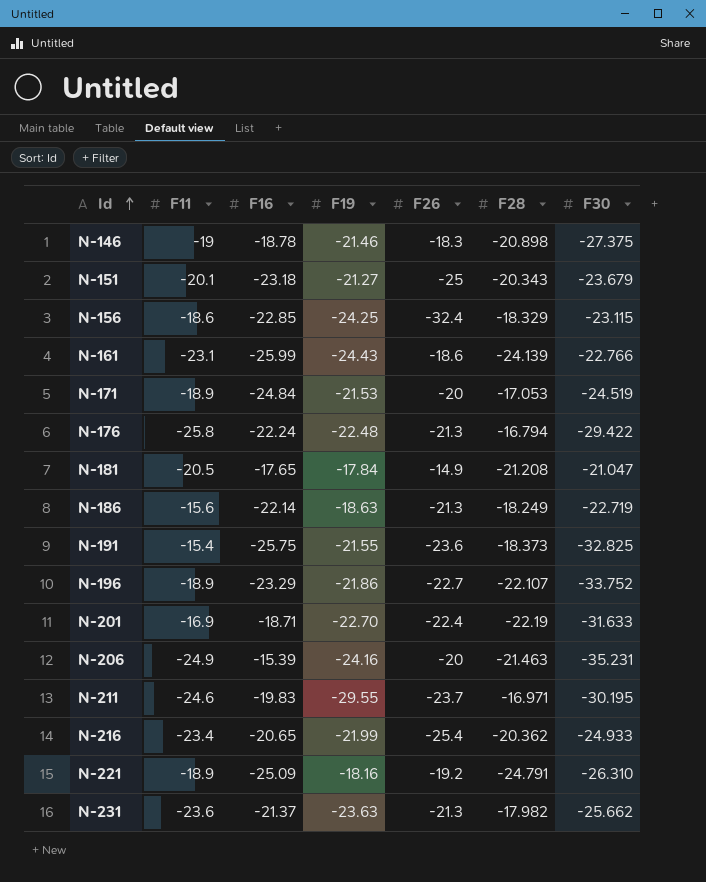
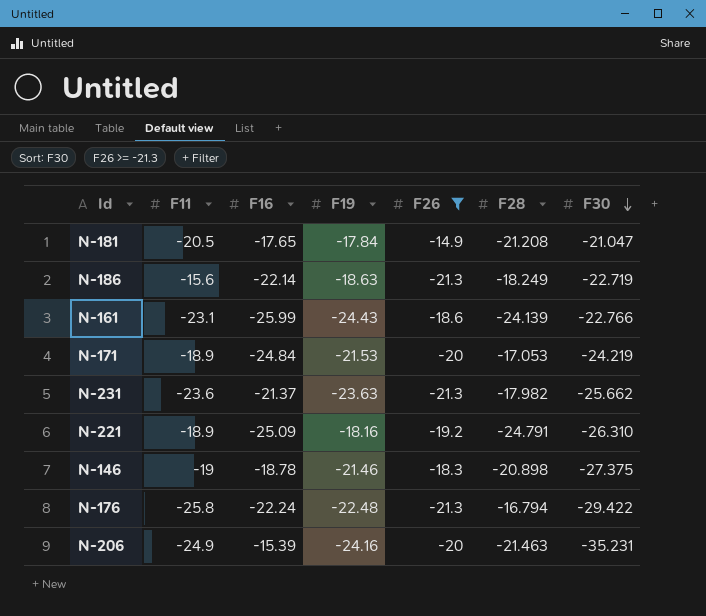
filter: none -> F26 >= -21.3
row order: Id ascending -> F30 descending
N-171 | F30: -24.519 -> -24.219

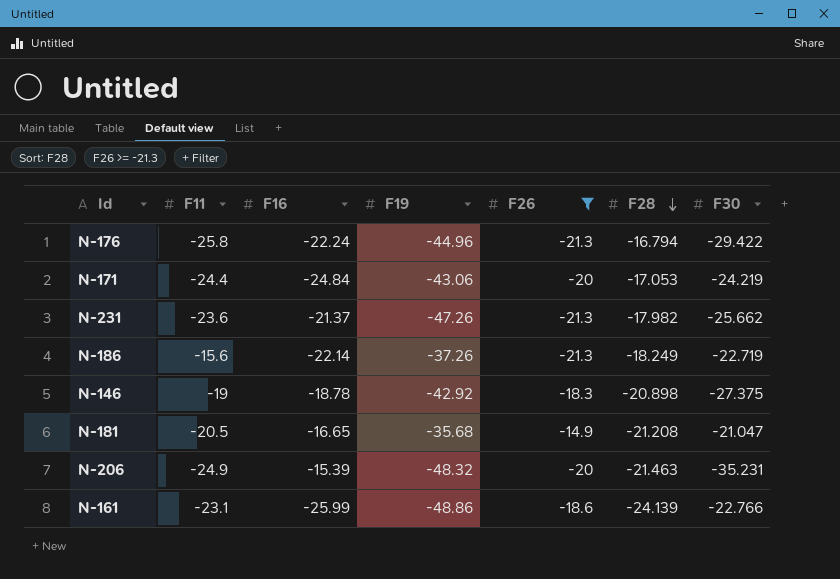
row order: F30 descending -> F28 descending
row N-221: -18.9 | -25.09 | -18.16 | -19.2 | -24.791 | -26.310 -> none
N-176 | F19: -22.48 -> -44.96
N-171 | F11: -18.9 -> -24.4
N-171 | F19: -21.53 -> -43.06
N-231 | F19: -23.63 -> -47.26
N-186 | F19: -18.63 -> -37.26
N-146 | F19: -21.46 -> -42.92
N-181 | F16: -17.65 -> -16.65
N-181 | F19: -17.84 -> -35.68
N-206 | F19: -24.16 -> -48.32
N-161 | F19: -24.43 -> -48.86

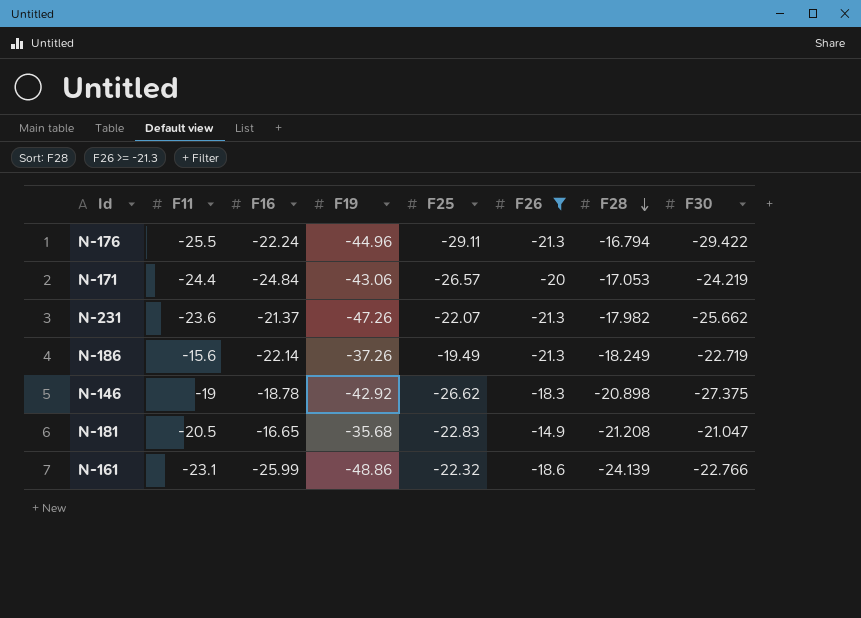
column F25 | position: none -> 5
row N-206: -24.9 | -15.39 | -48.32 | -20 | -21.463 | -35.231 -> none
N-176 | F11: -25.8 -> -25.5

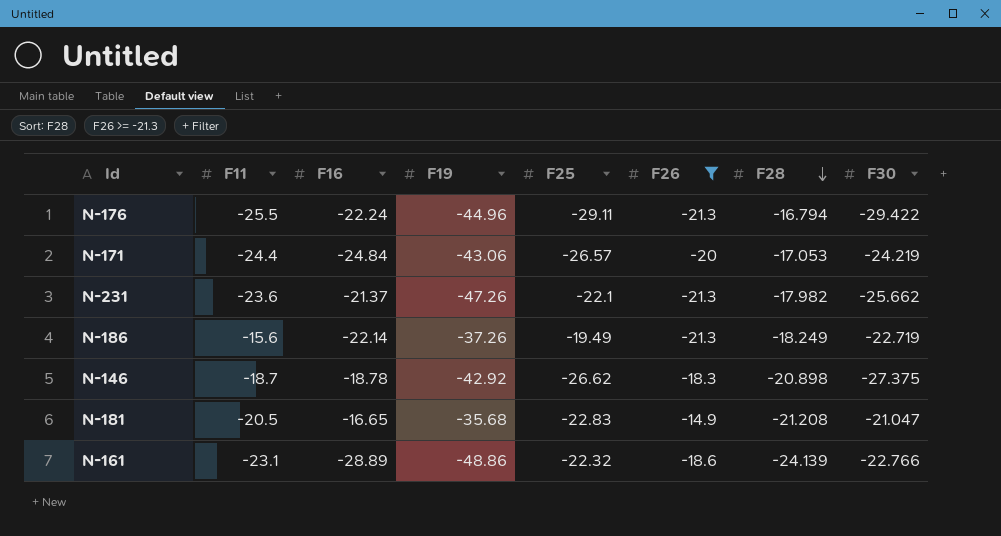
N-231 | F25: -22.07 -> -22.1
N-146 | F11: -19 -> -18.7
N-161 | F16: -25.99 -> -28.89

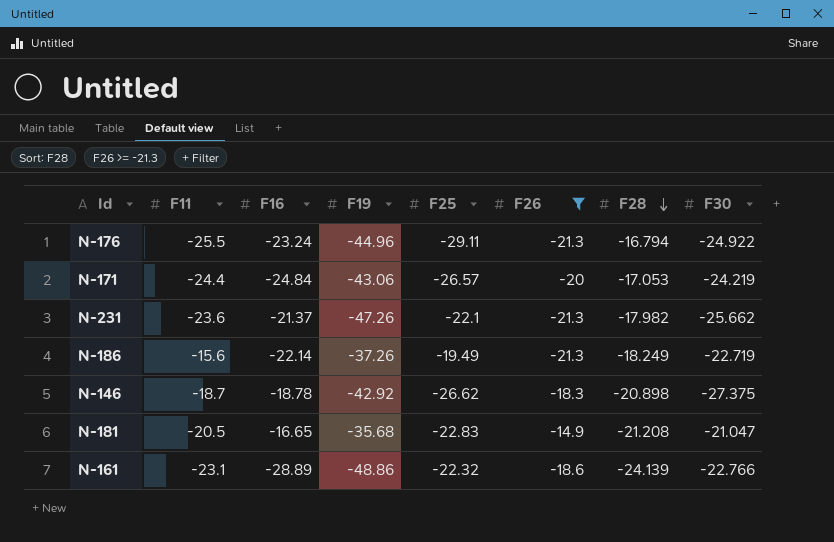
N-176 | F16: -22.24 -> -23.24
N-176 | F30: -29.422 -> -24.922

